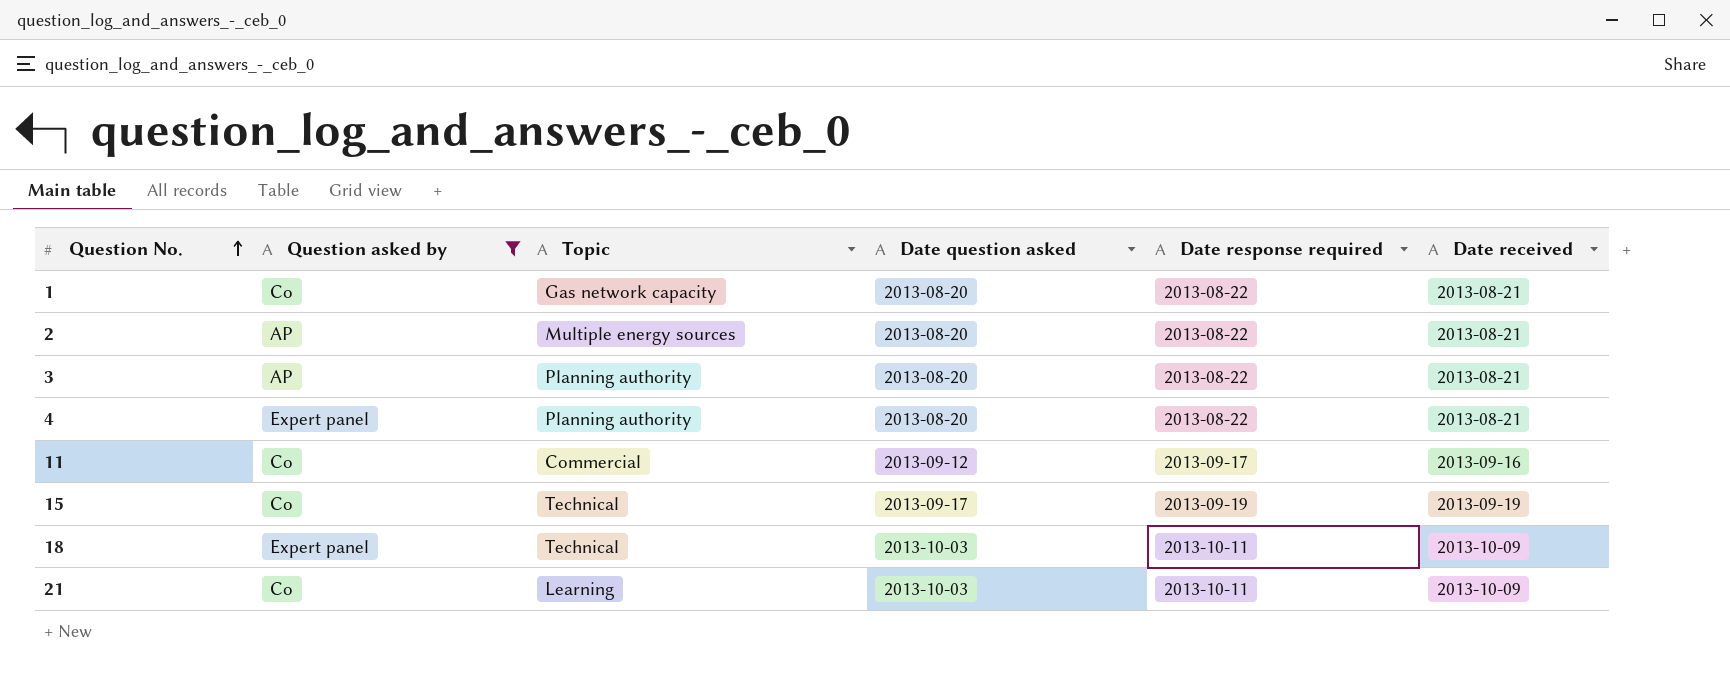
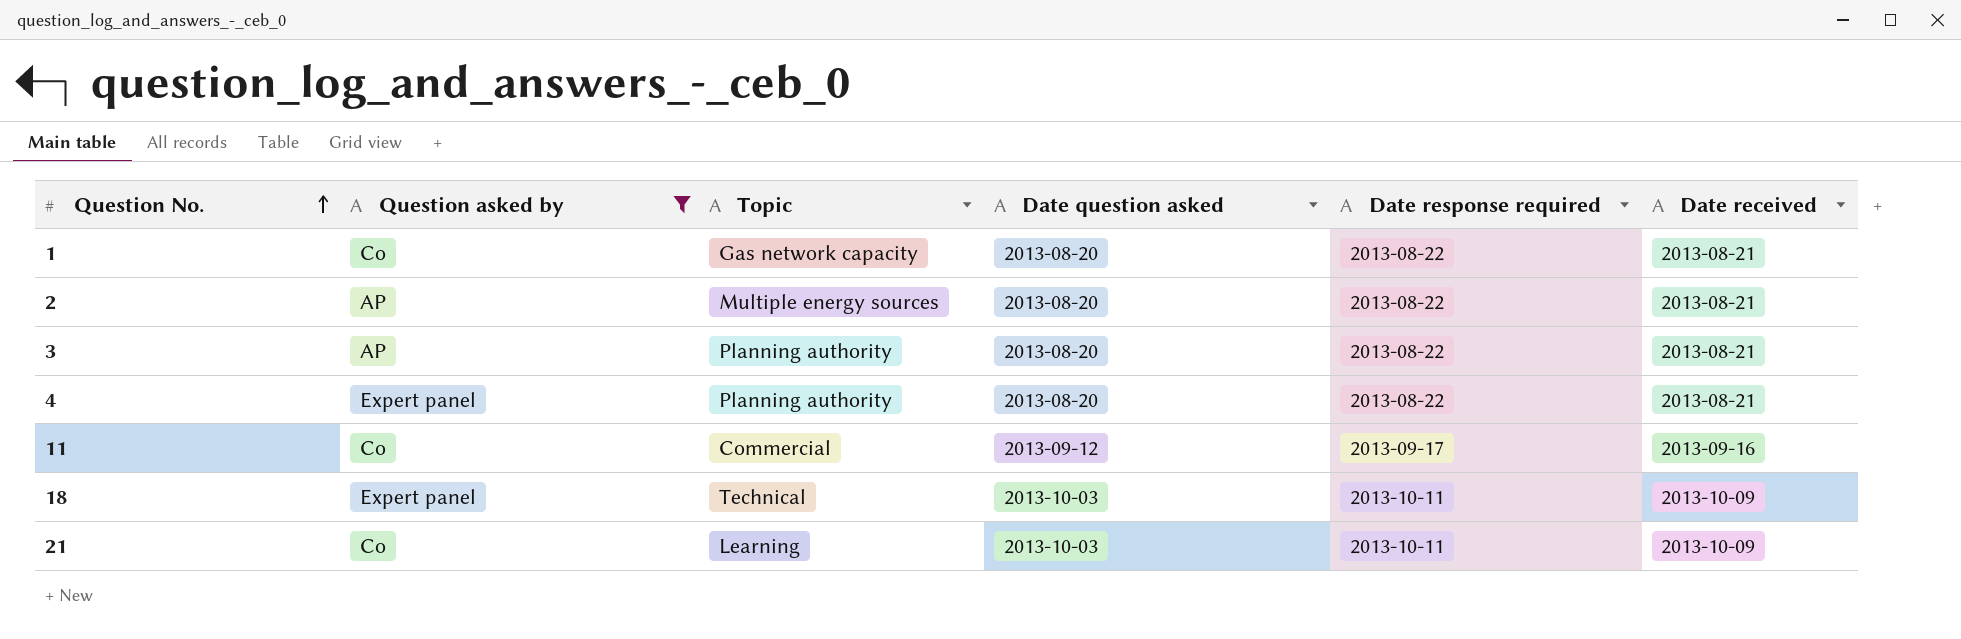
row 15: Co | Technical | 2013-09-17 | 2013-09-19 | 2013-09-19 -> none

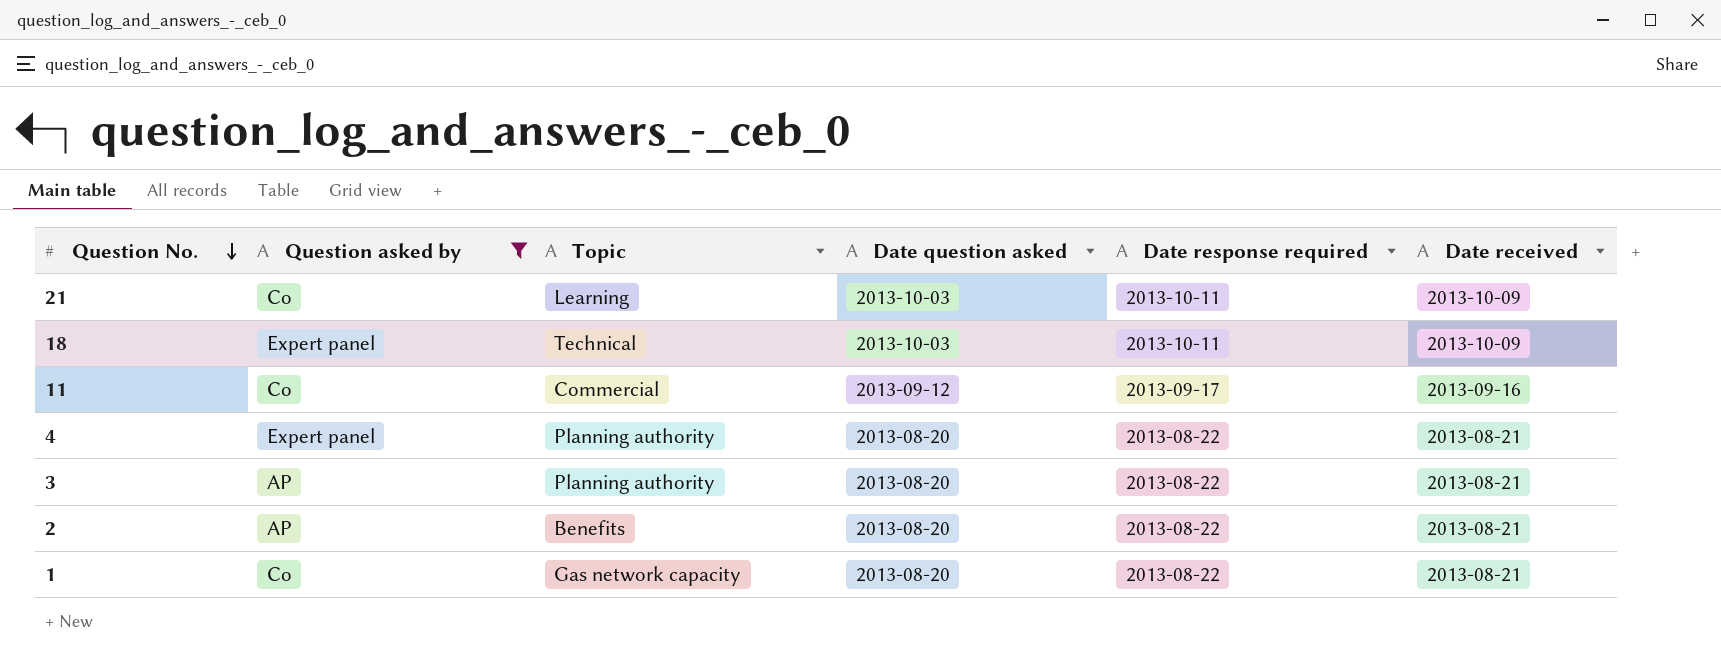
row order: Question No. ascending -> Question No. descending
2 | Topic: Multiple energy sources -> Benefits

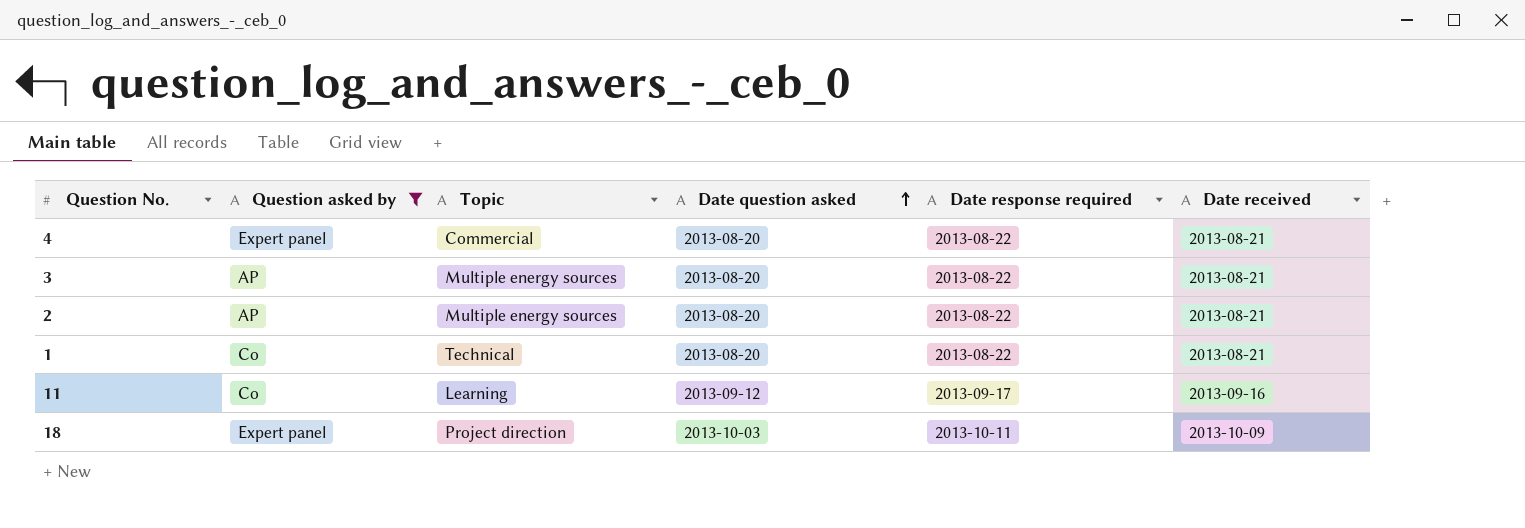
row order: Question No. descending -> Date question asked ascending
row 21: Co | Learning | 2013-10-03 | 2013-10-11 | 2013-10-09 -> none
4 | Topic: Planning authority -> Commercial
3 | Topic: Planning authority -> Multiple energy sources
2 | Topic: Benefits -> Multiple energy sources
1 | Topic: Gas network capacity -> Technical
11 | Topic: Commercial -> Learning
18 | Topic: Technical -> Project direction

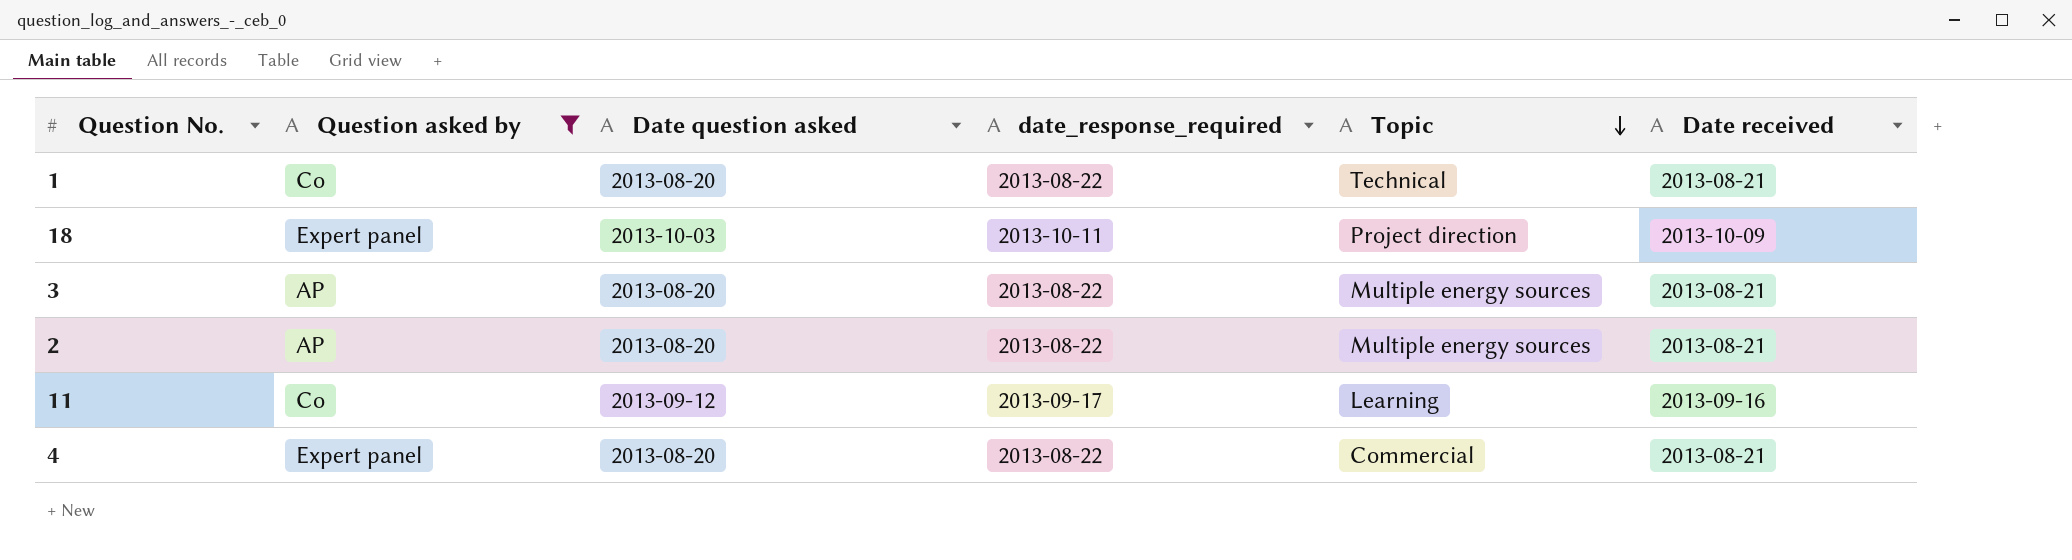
row order: Date question asked ascending -> Topic descending
column name: Date response required -> date_response_required
column Topic | position: 3 -> 5

